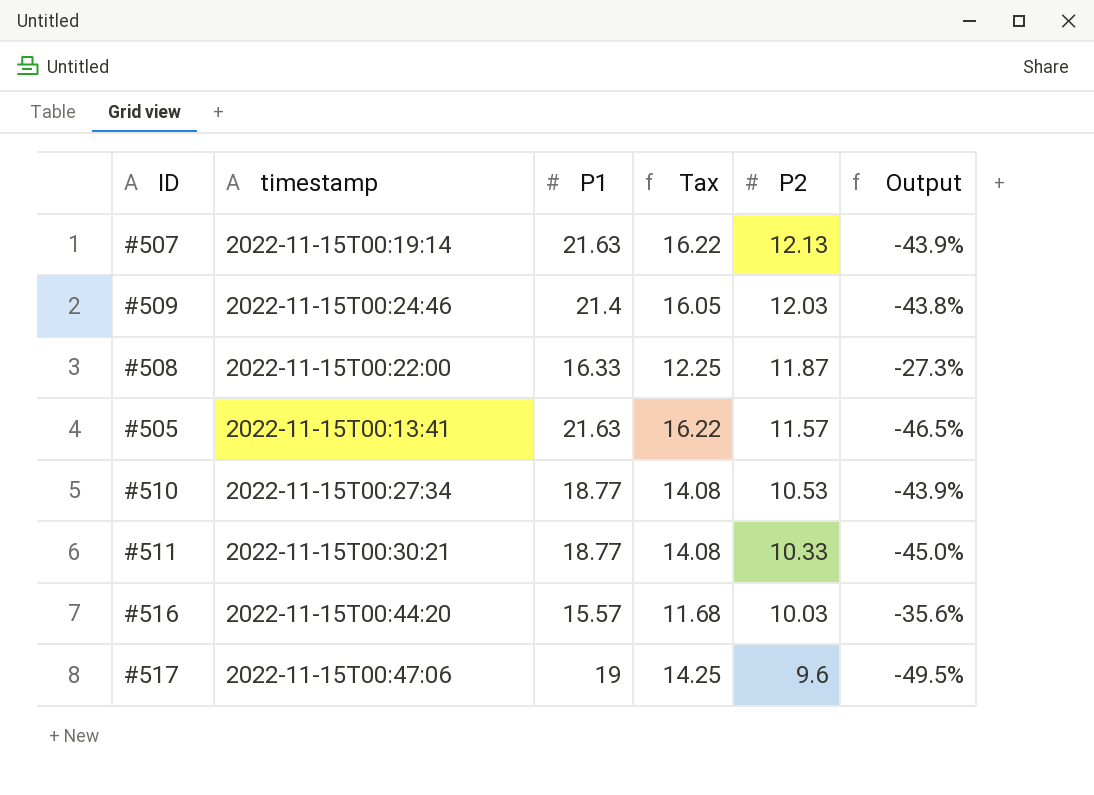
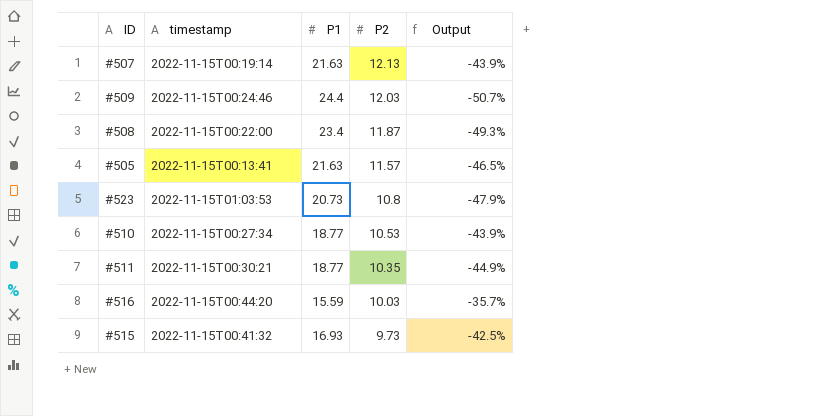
column Tax | formula: [P1] * 0.75 -> none
row #517: 2022-11-15T00:47:06 | 19 | 14.25 | 9.6 | -49.5% -> none
#509 | P1: 21.4 -> 24.4
#509 | Output: -43.8% -> -50.7%
#508 | P1: 16.33 -> 23.4
#508 | Output: -27.3% -> -49.3%
row #523: none -> 2022-11-15T01:03:53 | 20.73 | 10.8 | -47.9%
#511 | P2: 10.33 -> 10.35
#511 | Output: -45.0% -> -44.9%
#516 | P1: 15.57 -> 15.59
#516 | Output: -35.6% -> -35.7%
row #515: none -> 2022-11-15T00:41:32 | 16.93 | 9.73 | -42.5%

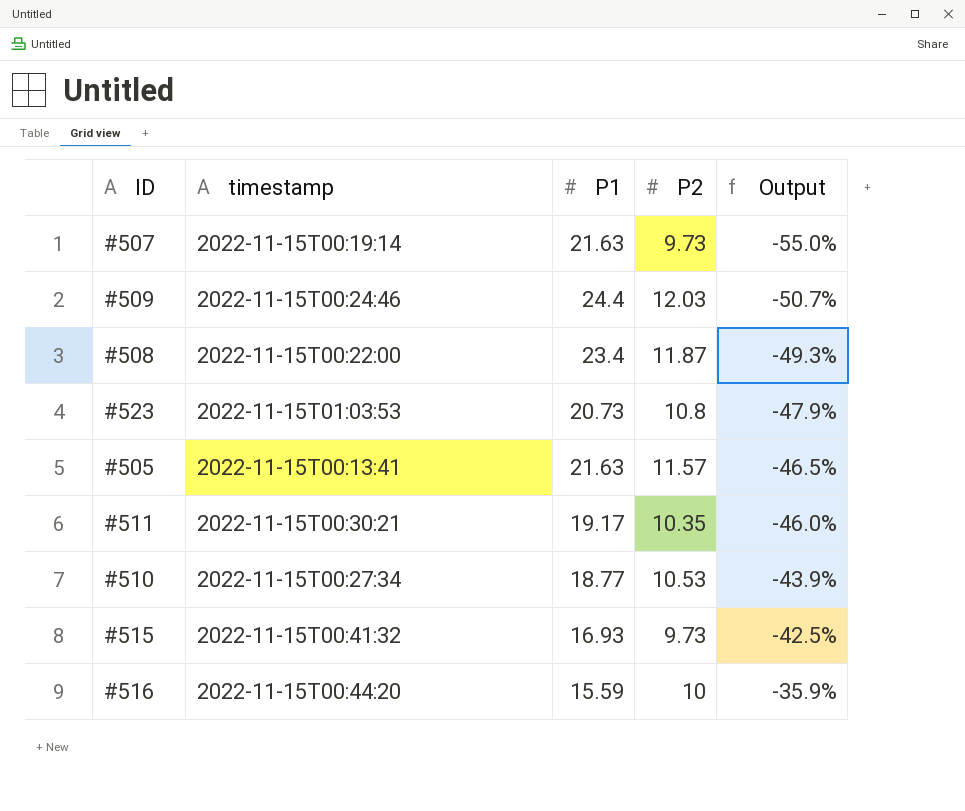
row order: P2 descending -> Output ascending
#507 | P2: 12.13 -> 9.73
#507 | Output: -43.9% -> -55.0%
#511 | P1: 18.77 -> 19.17
#511 | Output: -44.9% -> -46.0%
#516 | P2: 10.03 -> 10
#516 | Output: -35.7% -> -35.9%

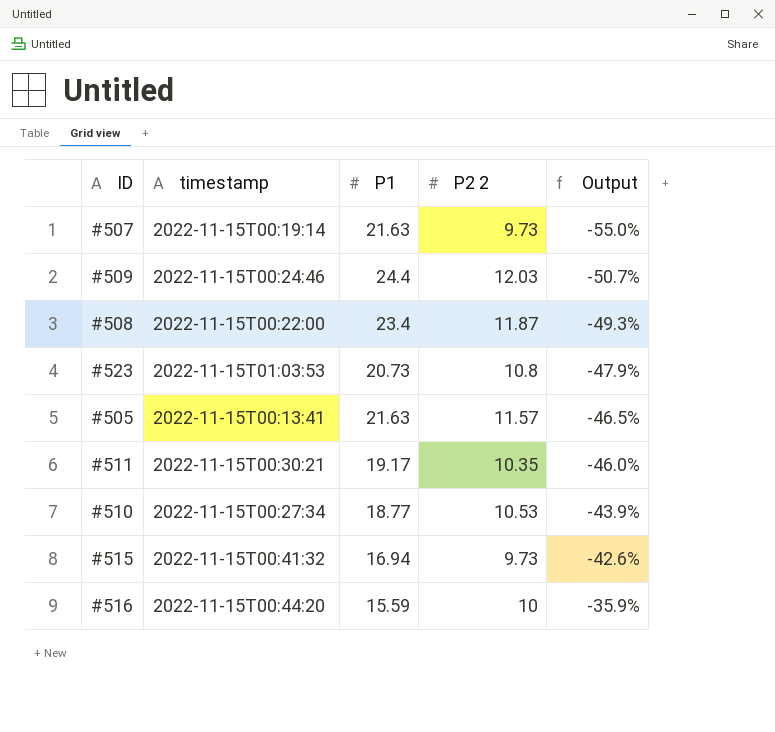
column name: P2 -> P2 2
#515 | P1: 16.93 -> 16.94
#515 | Output: -42.5% -> -42.6%

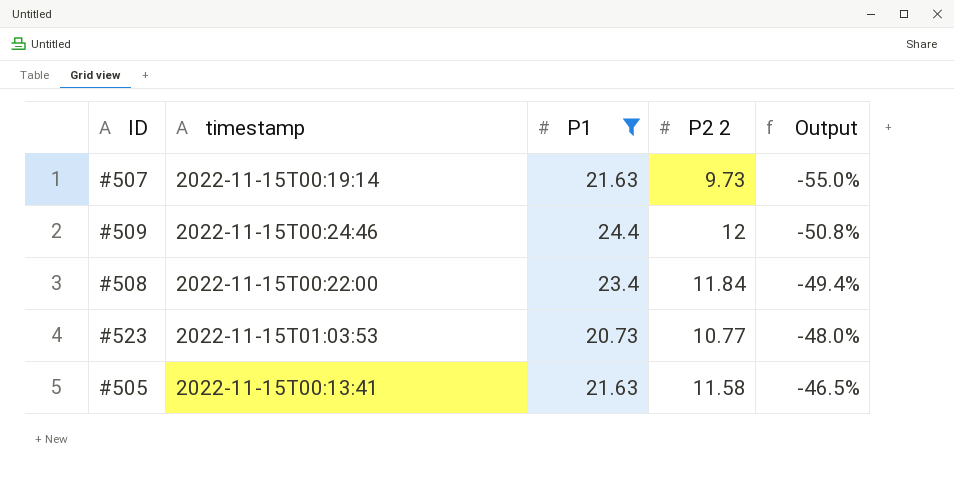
filter: none -> P1 >= 20.73
#509 | P2 2: 12.03 -> 12
#509 | Output: -50.7% -> -50.8%
#508 | P2 2: 11.87 -> 11.84
#508 | Output: -49.3% -> -49.4%
#523 | P2 2: 10.8 -> 10.77
#523 | Output: -47.9% -> -48.0%
#505 | P2 2: 11.57 -> 11.58

